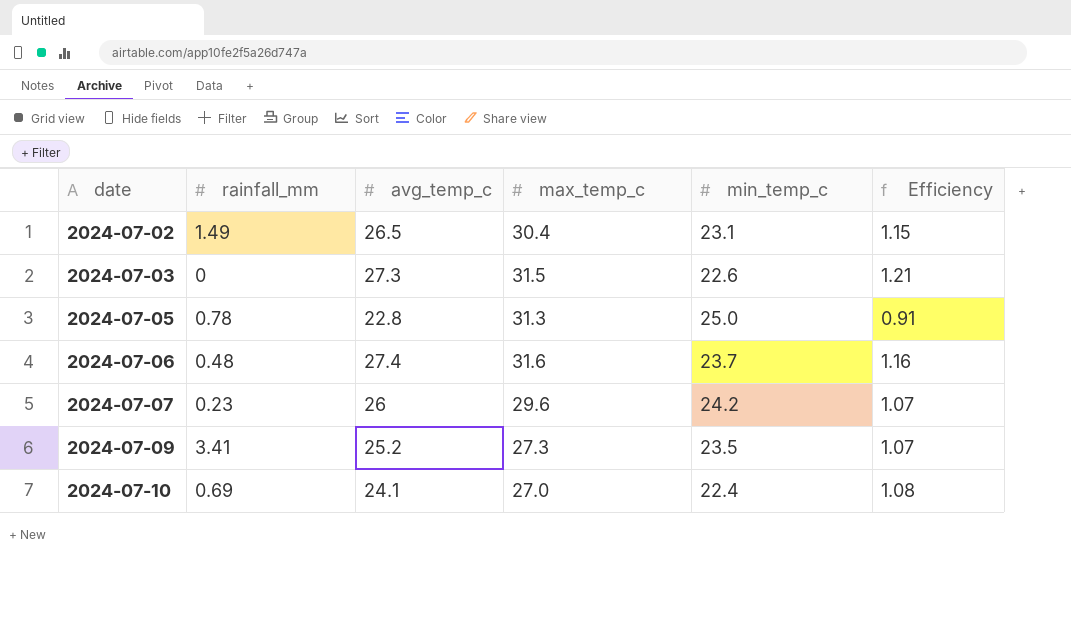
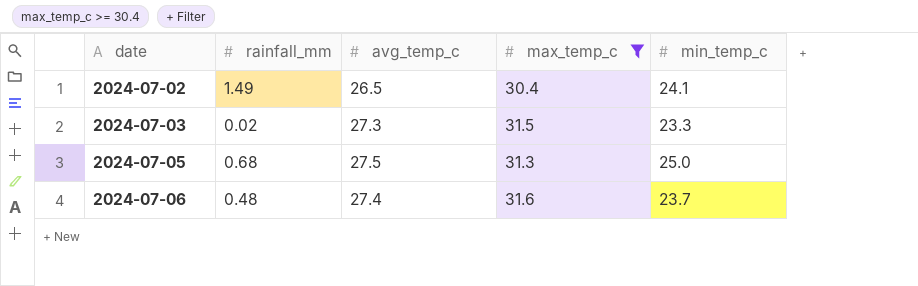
filter: none -> max_temp_c >= 30.4
column Efficiency | formula: [avg_temp_c] / [min_temp_c] -> none
2024-07-02 | min_temp_c: 23.1 -> 24.1
2024-07-03 | rainfall_mm: 0 -> 0.02
2024-07-03 | min_temp_c: 22.6 -> 23.3
2024-07-05 | rainfall_mm: 0.78 -> 0.68
2024-07-05 | avg_temp_c: 22.8 -> 27.5

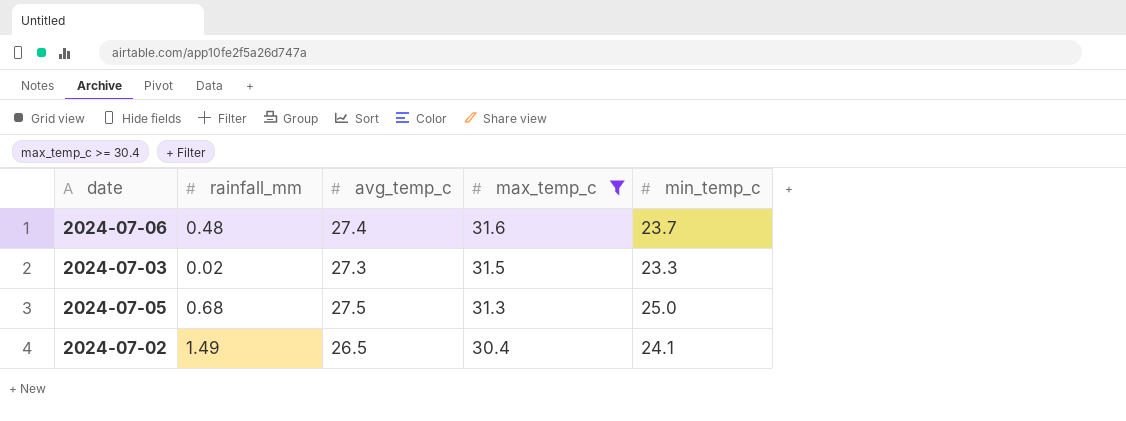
row order: date ascending -> max_temp_c descending

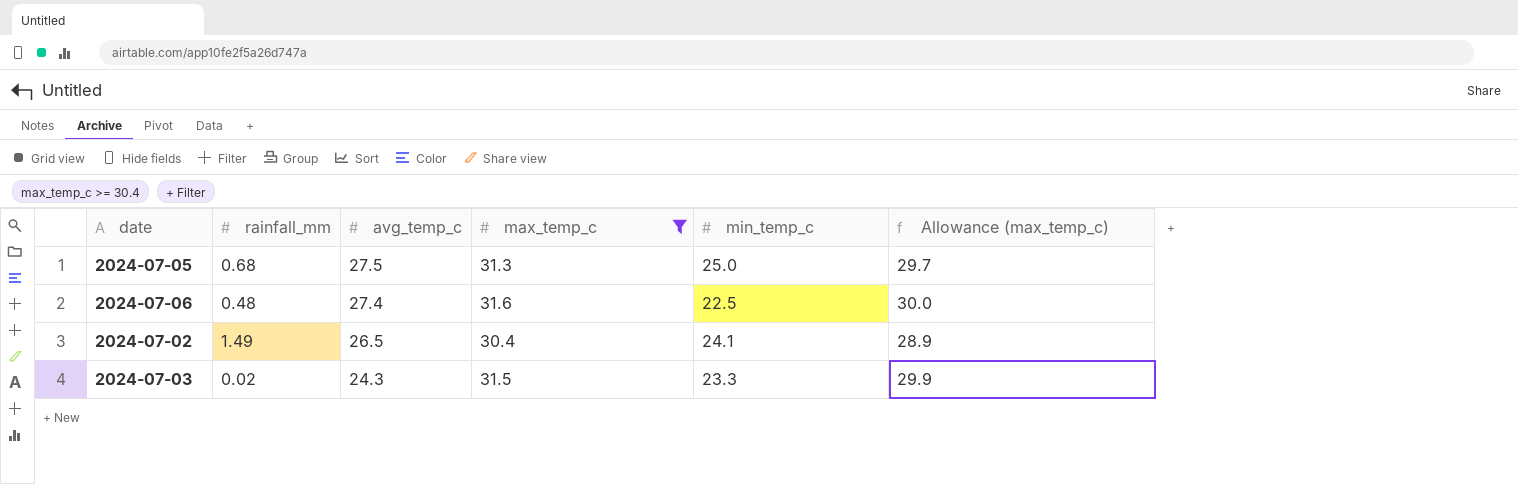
row order: max_temp_c descending -> avg_temp_c descending
column Allowance (max_temp_c) | formula: none -> [max_temp_c] * 0.95
2024-07-06 | min_temp_c: 23.7 -> 22.5
2024-07-03 | avg_temp_c: 27.3 -> 24.3

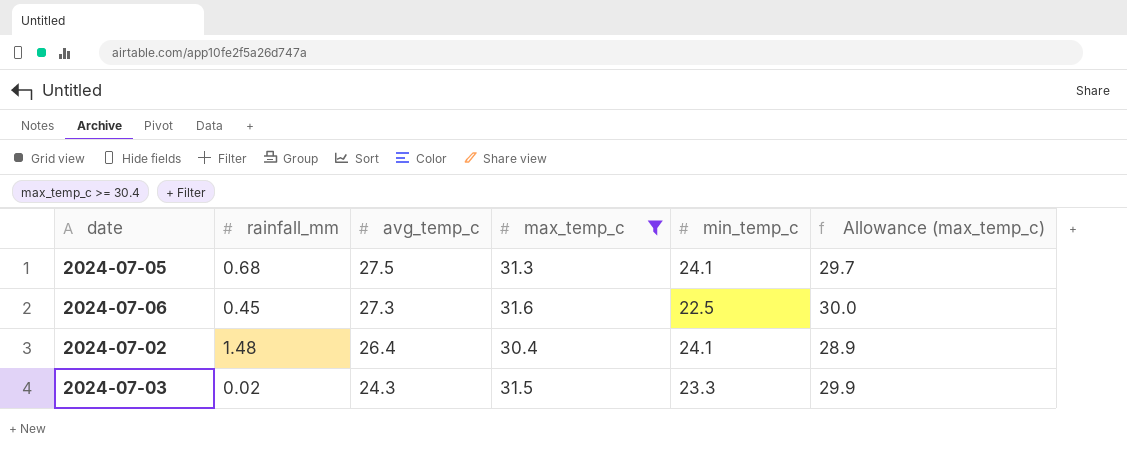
2024-07-05 | min_temp_c: 25.0 -> 24.1
2024-07-06 | rainfall_mm: 0.48 -> 0.45
2024-07-06 | avg_temp_c: 27.4 -> 27.3
2024-07-02 | rainfall_mm: 1.49 -> 1.48
2024-07-02 | avg_temp_c: 26.5 -> 26.4

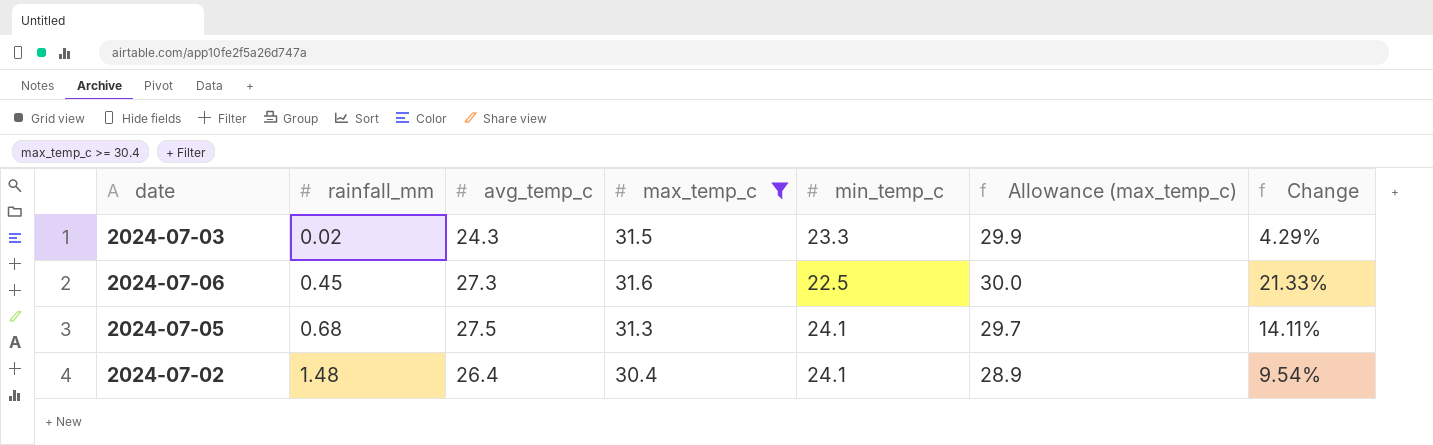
row order: avg_temp_c descending -> rainfall_mm ascending
column Change | formula: none -> ([avg_temp_c] - [min_temp_c]) / [min_temp_c]

